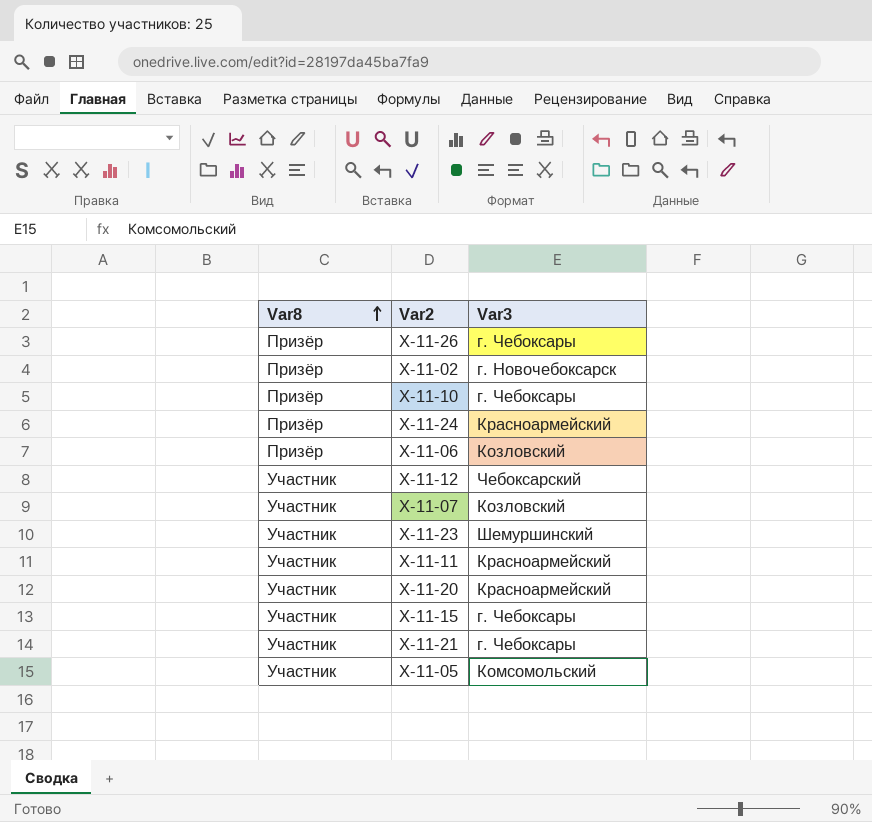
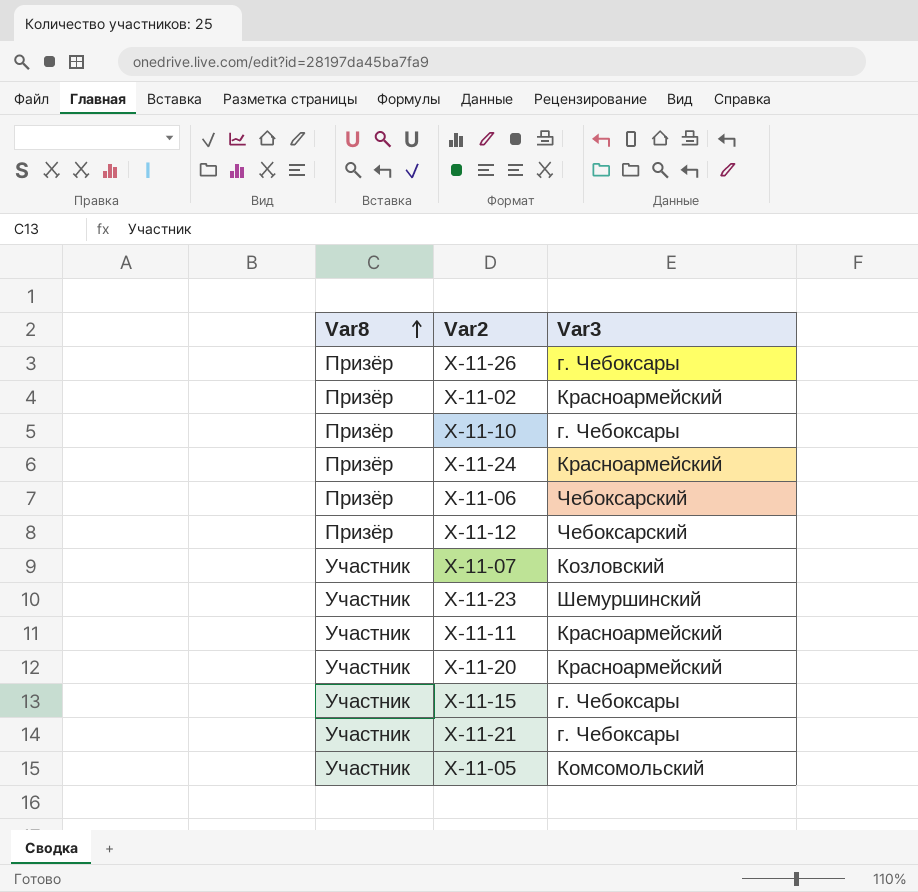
Х-11-02 | Var3: г. Новочебоксарск -> Красноармейский
Х-11-06 | Var3: Козловский -> Чебоксарский
Х-11-12 | Var8: Участник -> Призёр

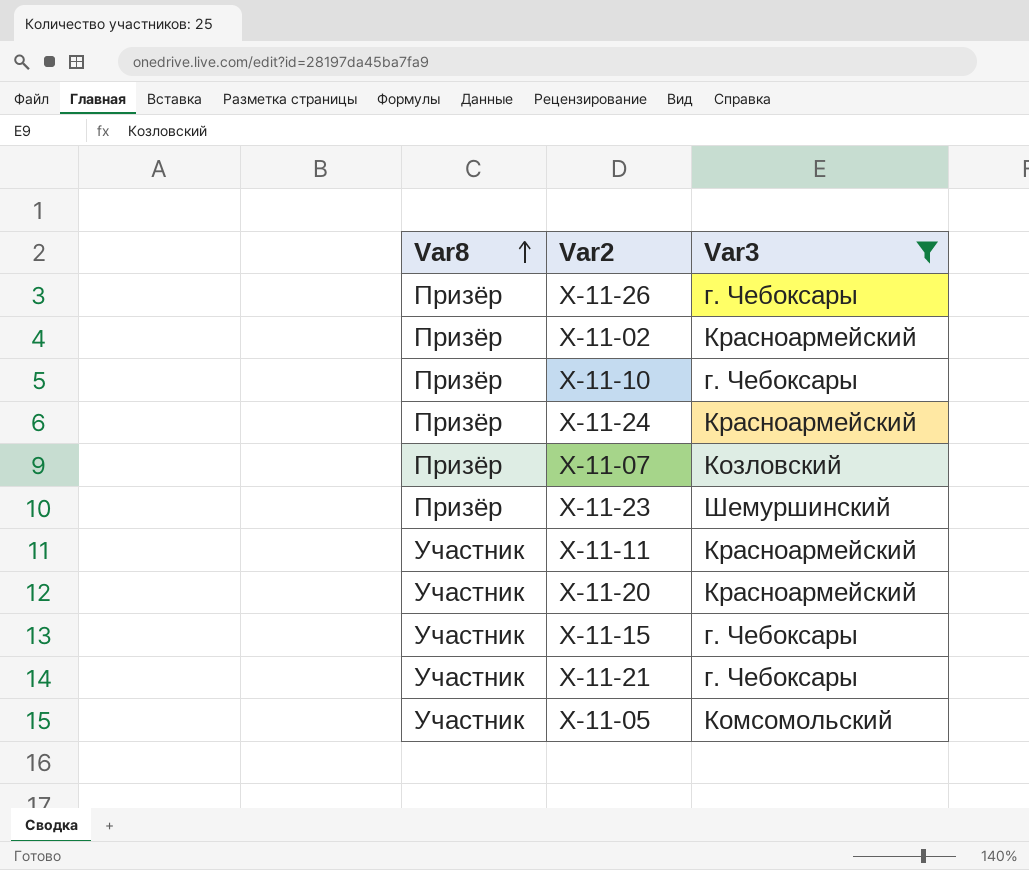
filter: none -> Var3 != Чебоксарский
Х-11-07 | Var8: Участник -> Призёр
Х-11-23 | Var8: Участник -> Призёр

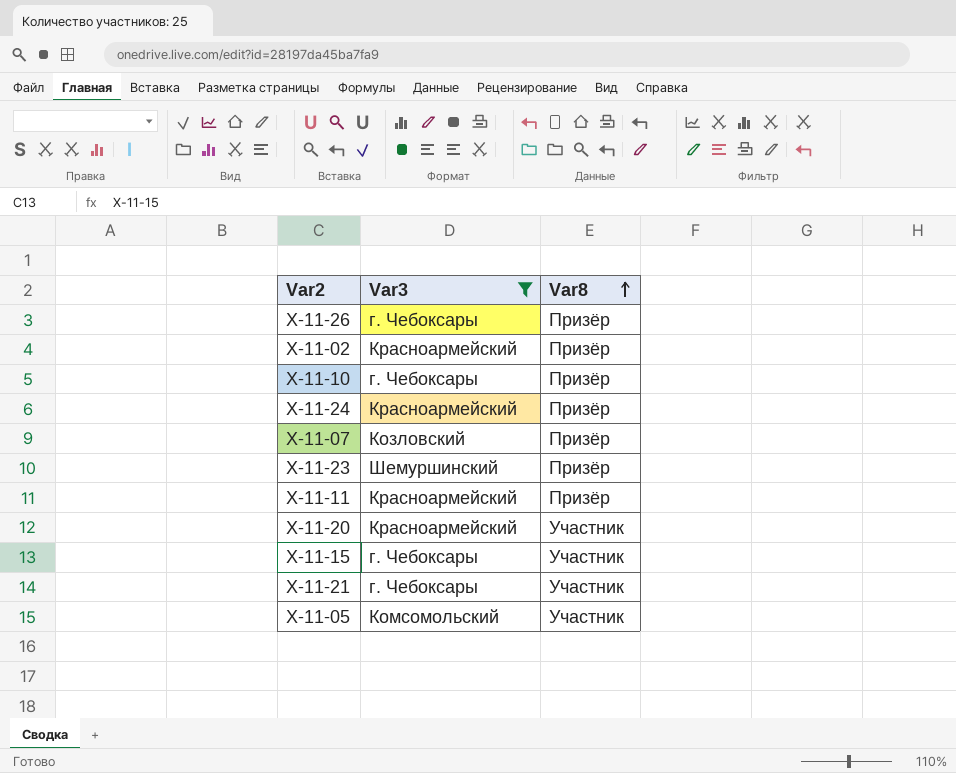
column Var8 | position: 1 -> 3
Х-11-11 | Var8: Участник -> Призёр

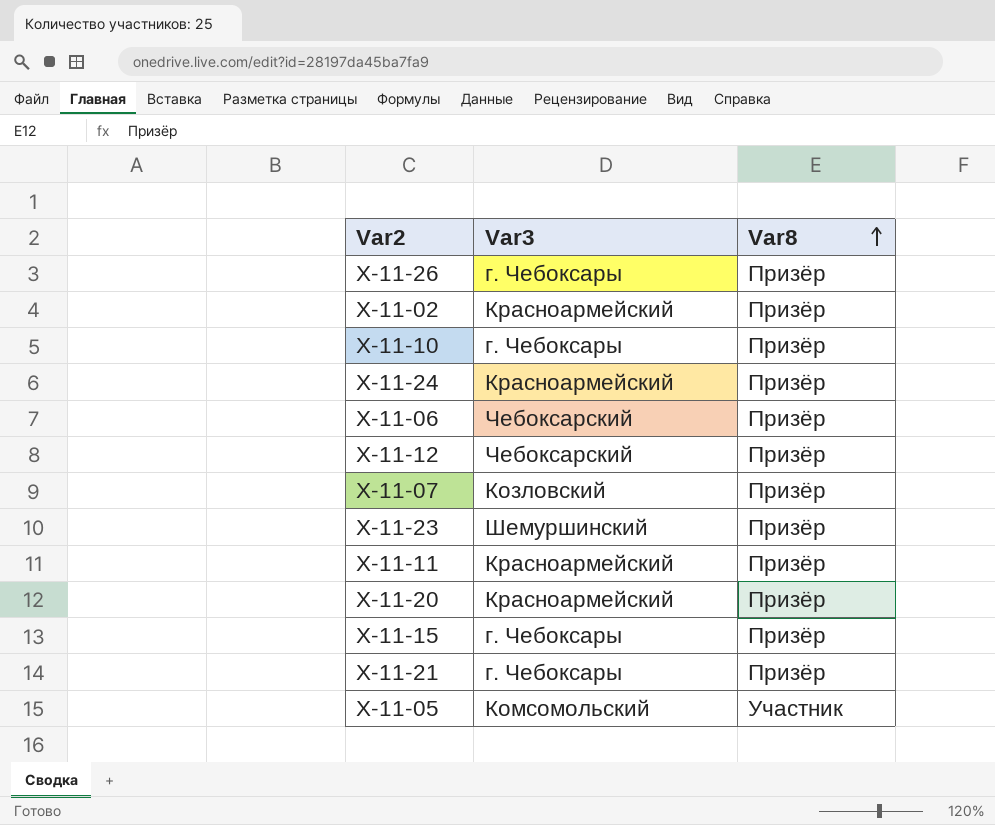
filter: Var3 != Чебоксарский -> none
Х-11-20 | Var8: Участник -> Призёр
Х-11-15 | Var8: Участник -> Призёр
Х-11-21 | Var8: Участник -> Призёр

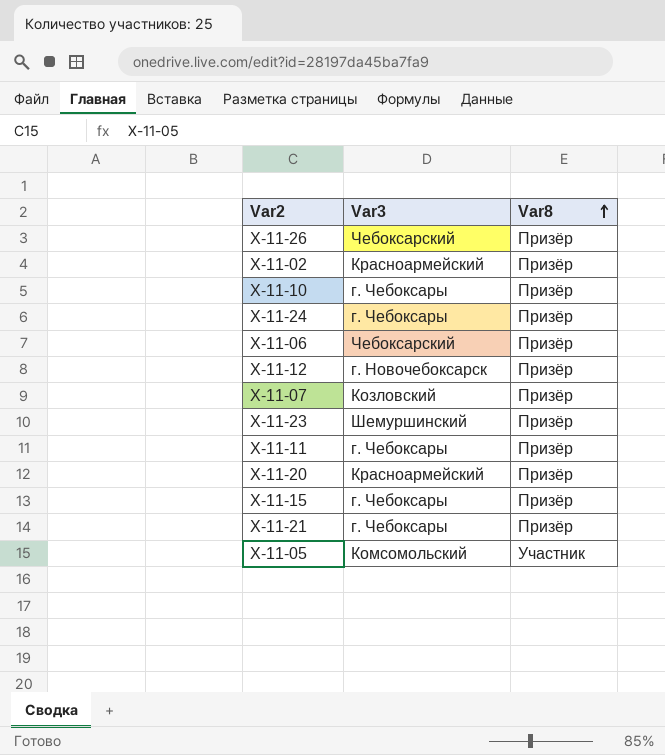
Х-11-26 | Var3: г. Чебоксары -> Чебоксарский
Х-11-24 | Var3: Красноармейский -> г. Чебоксары
Х-11-12 | Var3: Чебоксарский -> г. Новочебоксарск
Х-11-11 | Var3: Красноармейский -> г. Чебоксары

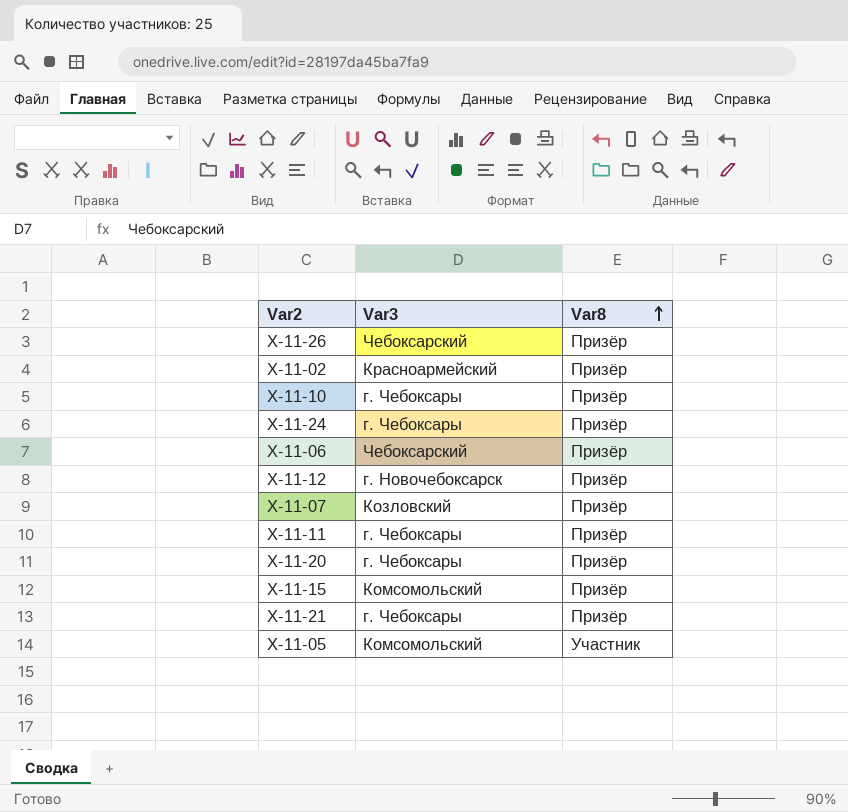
row Х-11-23: Шемуршинский | Призёр -> none
Х-11-20 | Var3: Красноармейский -> г. Чебоксары
Х-11-15 | Var3: г. Чебоксары -> Комсомольский

